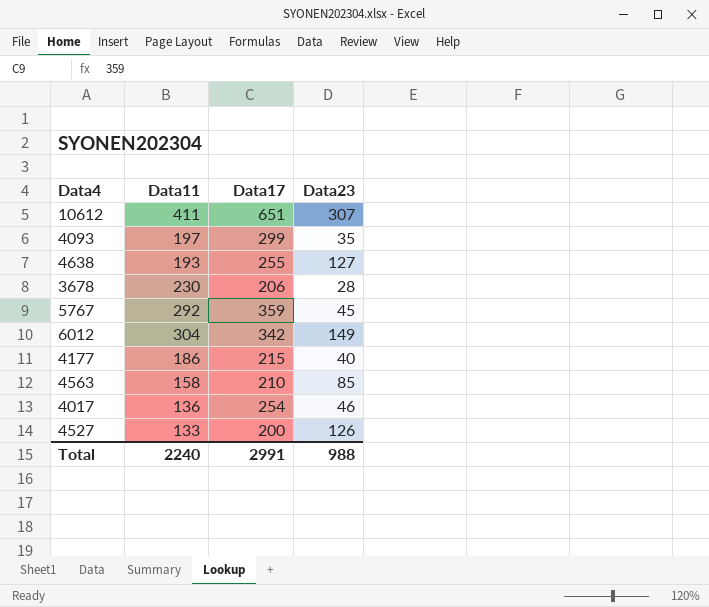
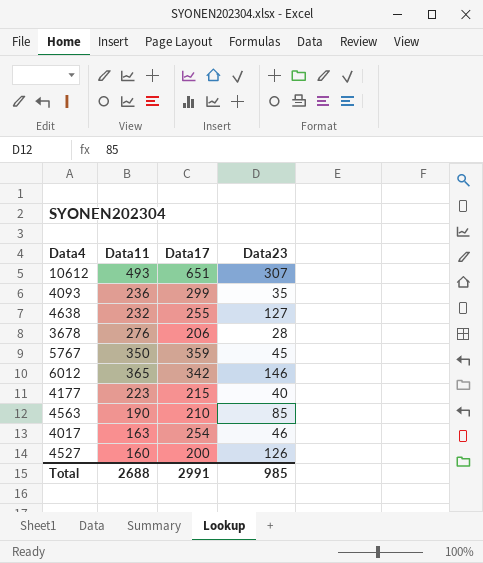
10612 | Data11: 411 -> 493
4093 | Data11: 197 -> 236
4638 | Data11: 193 -> 232
3678 | Data11: 230 -> 276
5767 | Data11: 292 -> 350
6012 | Data11: 304 -> 365
6012 | Data23: 149 -> 146
4177 | Data11: 186 -> 223
4563 | Data11: 158 -> 190
4017 | Data11: 136 -> 163
4527 | Data11: 133 -> 160
Total | Data11: 2240 -> 2688
Total | Data23: 988 -> 985

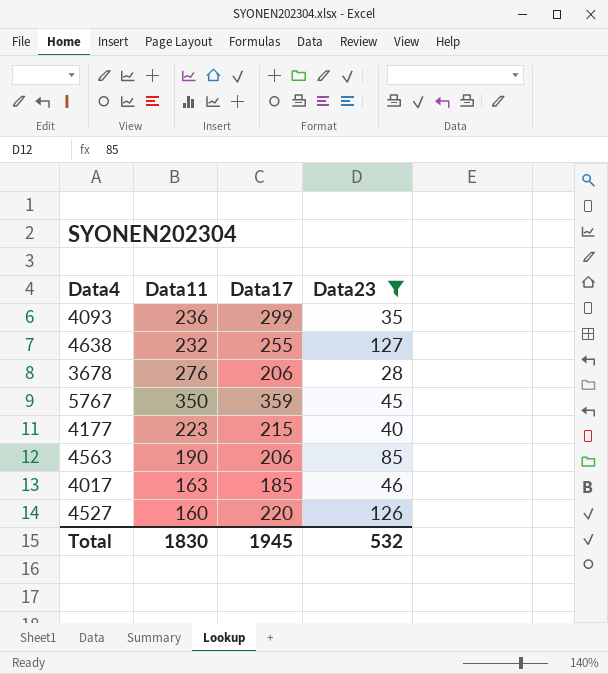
filter: none -> Data23 <= 127
4563 | Data17: 210 -> 206
4017 | Data17: 254 -> 185
4527 | Data17: 200 -> 220
Total | Data11: 2688 -> 1830
Total | Data17: 2991 -> 1945
Total | Data23: 985 -> 532

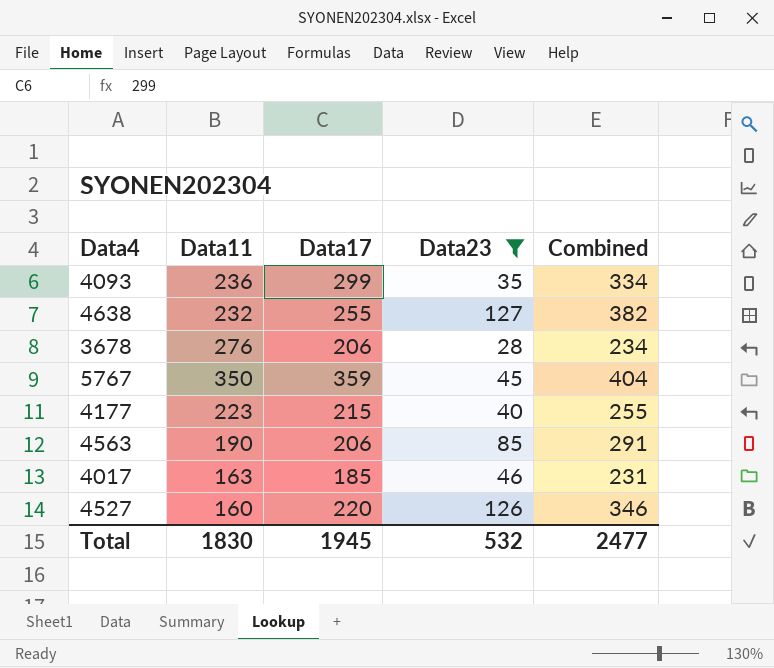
column Combined | formula: none -> [Data17] + [Data23]

